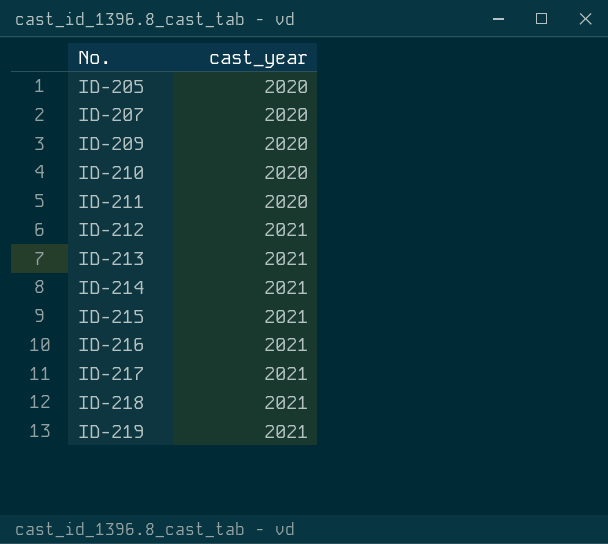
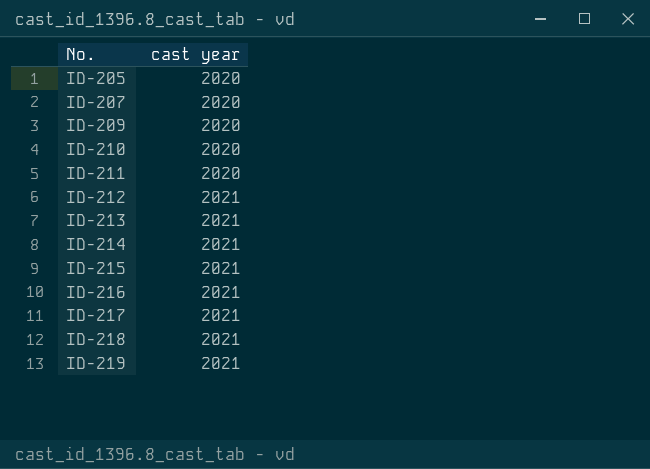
column name: cast_year -> cast year

